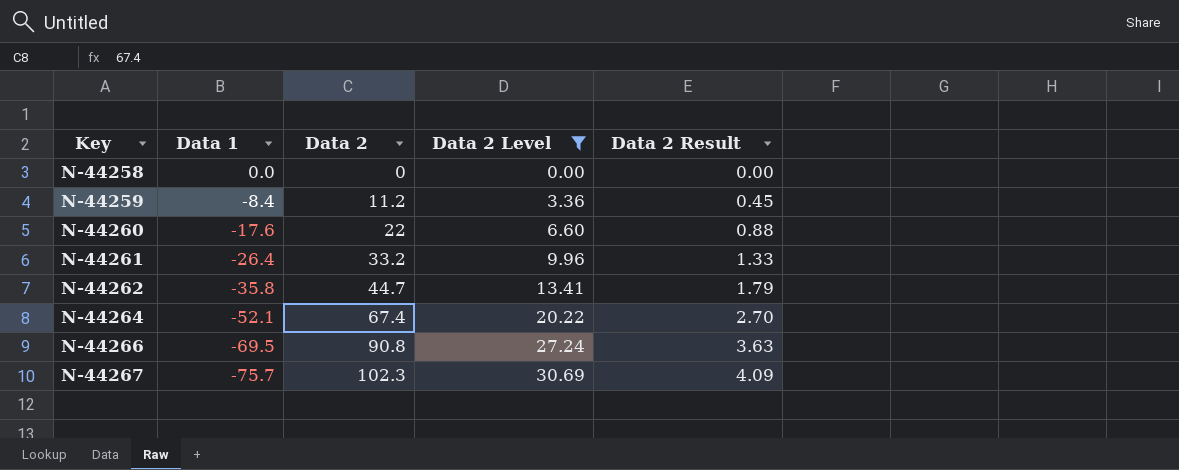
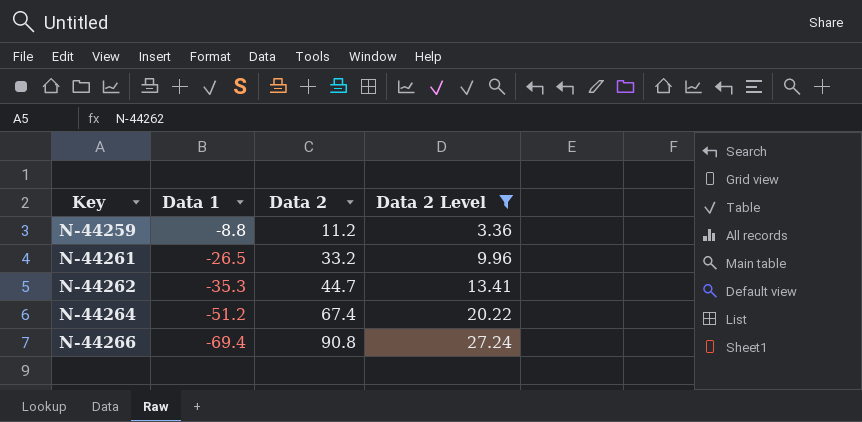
column Data 2 Result | formula: [Data 2] * 0.04 -> none
row N-44258: 0.0 | 0 | 0.00 | 0.00 -> none
row N-44260: -17.6 | 22 | 6.60 | 0.88 -> none
row N-44267: -75.7 | 102.3 | 30.69 | 4.09 -> none
N-44259 | Data 1: -8.4 -> -8.8
N-44261 | Data 1: -26.4 -> -26.5
N-44262 | Data 1: -35.8 -> -35.3
N-44264 | Data 1: -52.1 -> -51.2
N-44266 | Data 1: -69.5 -> -69.4

